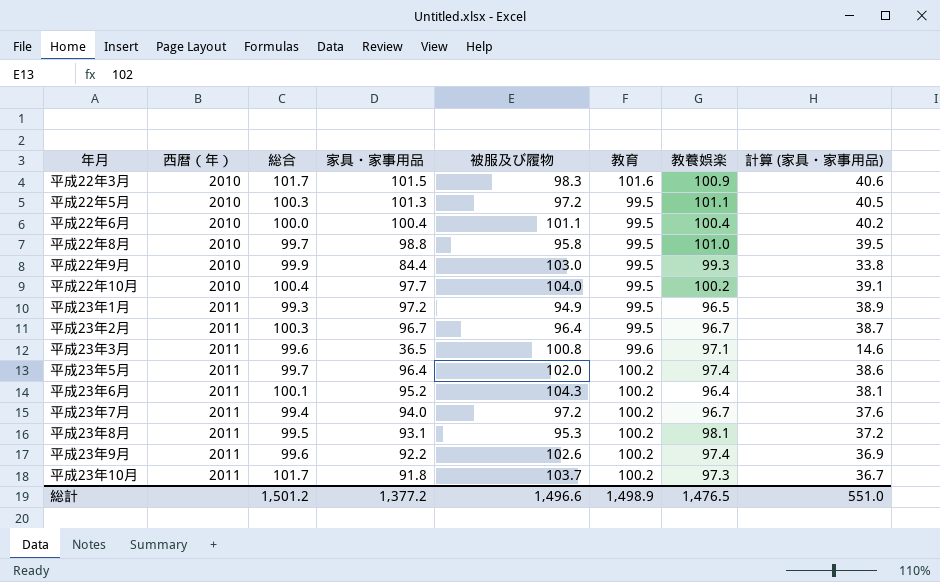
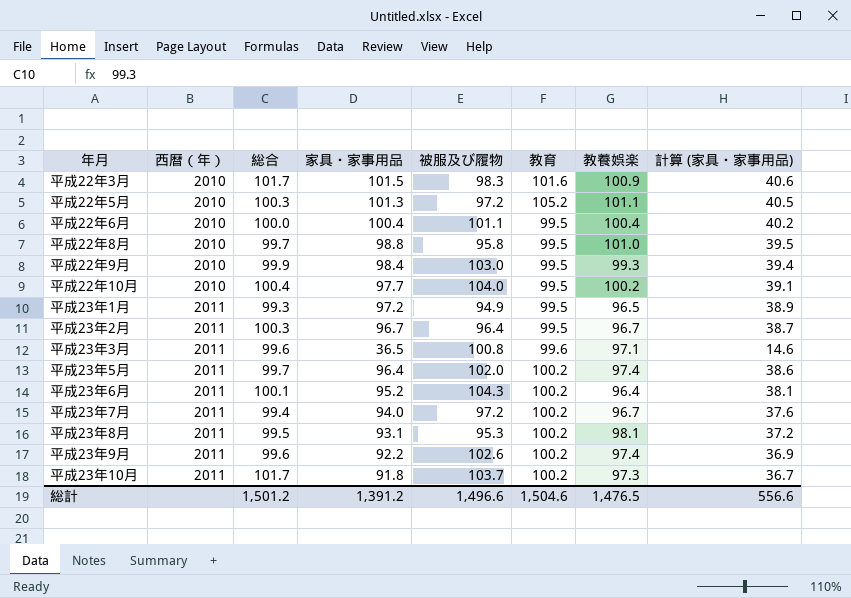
平成22年5月 | 教育: 99.5 -> 105.2
平成22年9月 | 家具・家事用品: 84.4 -> 98.4
平成22年9月 | 計算 (家具・家事用品): 33.8 -> 39.4
総計 | 家具・家事用品: 1,377.2 -> 1,391.2
総計 | 教育: 1,498.9 -> 1,504.6
総計 | 計算 (家具・家事用品): 551.0 -> 556.6

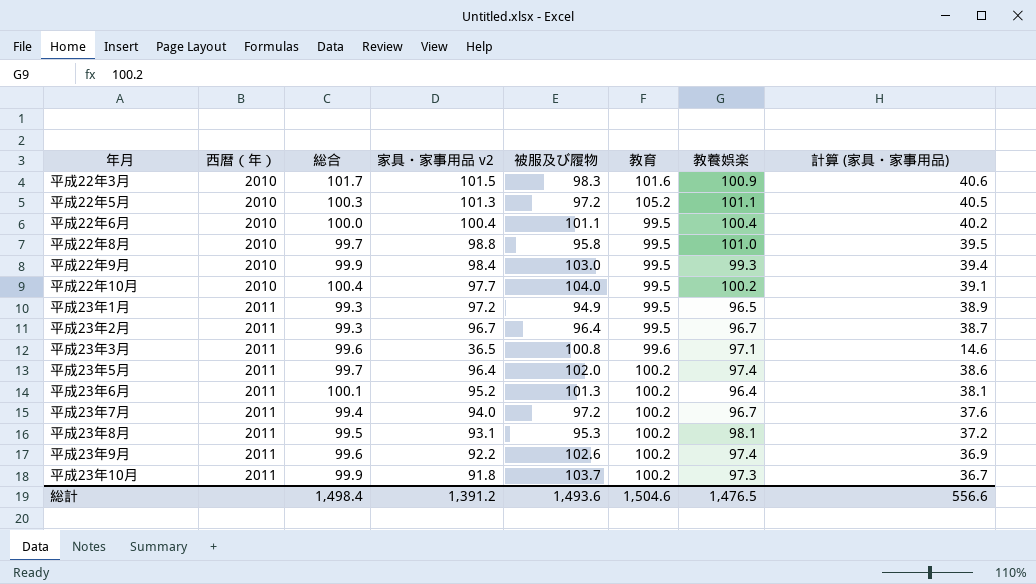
column name: 家具・家事用品 -> 家具・家事用品 v2
平成23年2月 | 総合: 100.3 -> 99.3
平成23年6月 | 被服及び履物: 104.3 -> 101.3
平成23年10月 | 総合: 101.7 -> 99.9
総計 | 総合: 1,501.2 -> 1,498.4
総計 | 被服及び履物: 1,496.6 -> 1,493.6

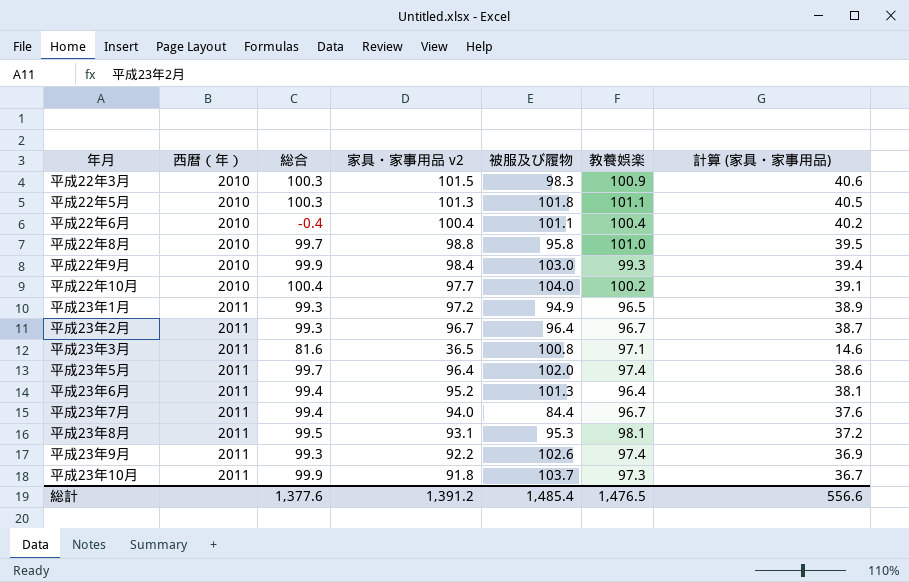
column 教育 | position: 6 -> none
平成22年3月 | 総合: 101.7 -> 100.3
平成22年5月 | 被服及び履物: 97.2 -> 101.8
平成22年6月 | 総合: 100.0 -> -0.4
平成23年3月 | 総合: 99.6 -> 81.6
平成23年6月 | 総合: 100.1 -> 99.4
平成23年7月 | 被服及び履物: 97.2 -> 84.4
平成23年9月 | 総合: 99.6 -> 99.3
総計 | 総合: 1,498.4 -> 1,377.6
総計 | 被服及び履物: 1,493.6 -> 1,485.4

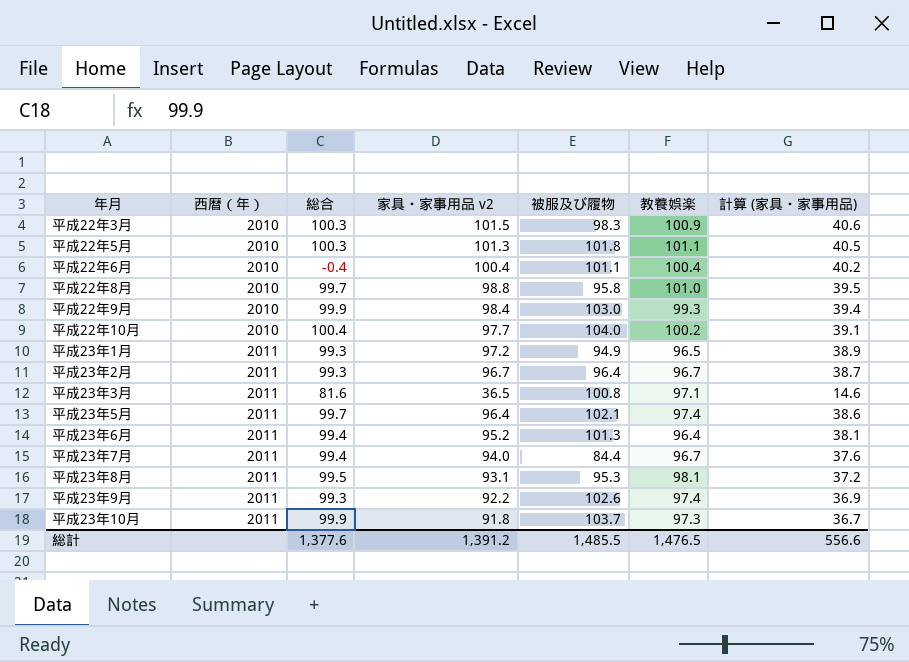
平成23年5月 | 被服及び履物: 102.0 -> 102.1
総計 | 被服及び履物: 1,485.4 -> 1,485.5

